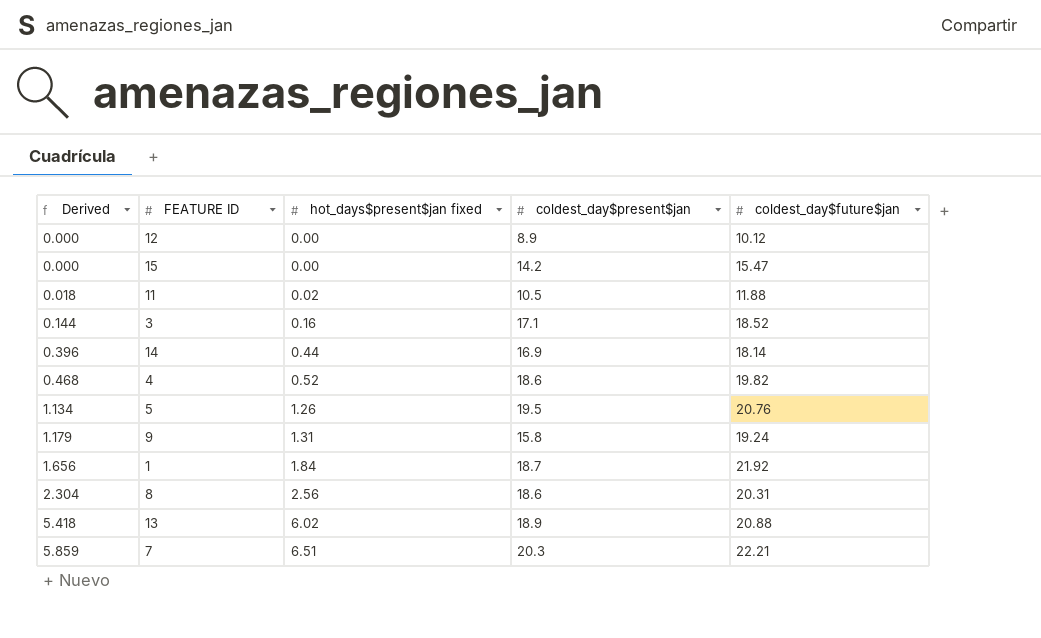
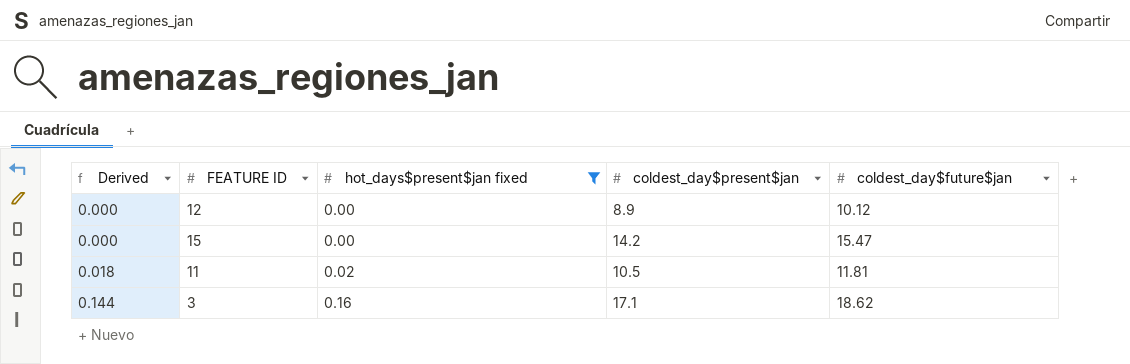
filter: none -> hot_days$present$jan fixed <= 0.16
11 | coldest_day$future$jan: 11.88 -> 11.81
3 | coldest_day$future$jan: 18.52 -> 18.62

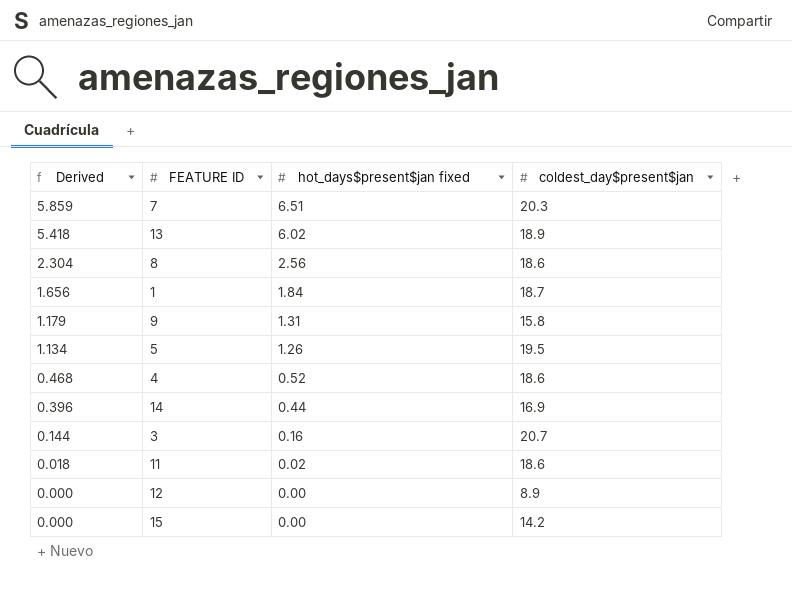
filter: hot_days$present$jan fixed <= 0.16 -> none
row order: Derived ascending -> Derived descending
column coldest_day$future$jan | position: 5 -> none
3 | coldest_day$present$jan: 17.1 -> 20.7
11 | coldest_day$present$jan: 10.5 -> 18.6

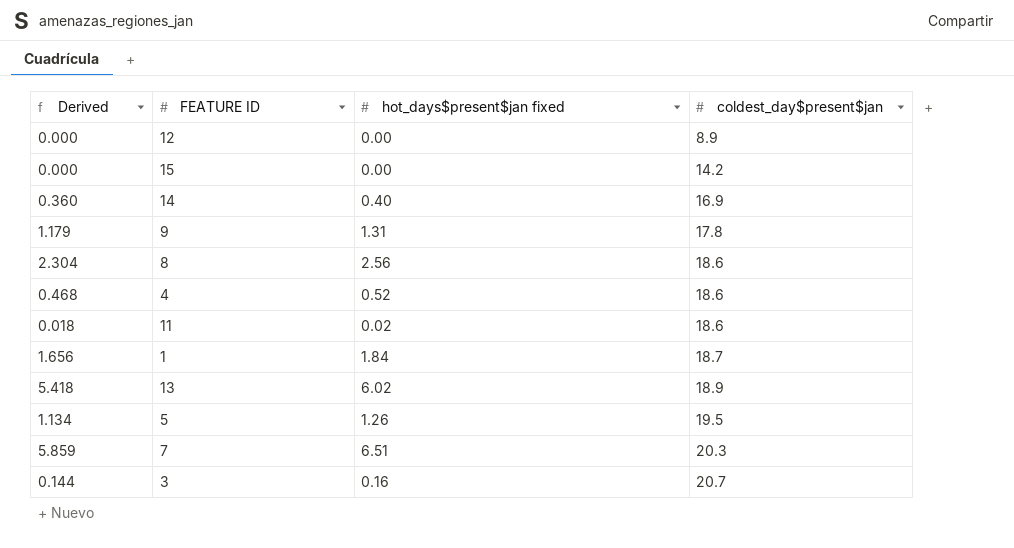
row order: Derived descending -> coldest_day$present$jan ascending
14 | Derived: 0.396 -> 0.360
14 | hot_days$present$jan fixed: 0.44 -> 0.40
9 | coldest_day$present$jan: 15.8 -> 17.8

